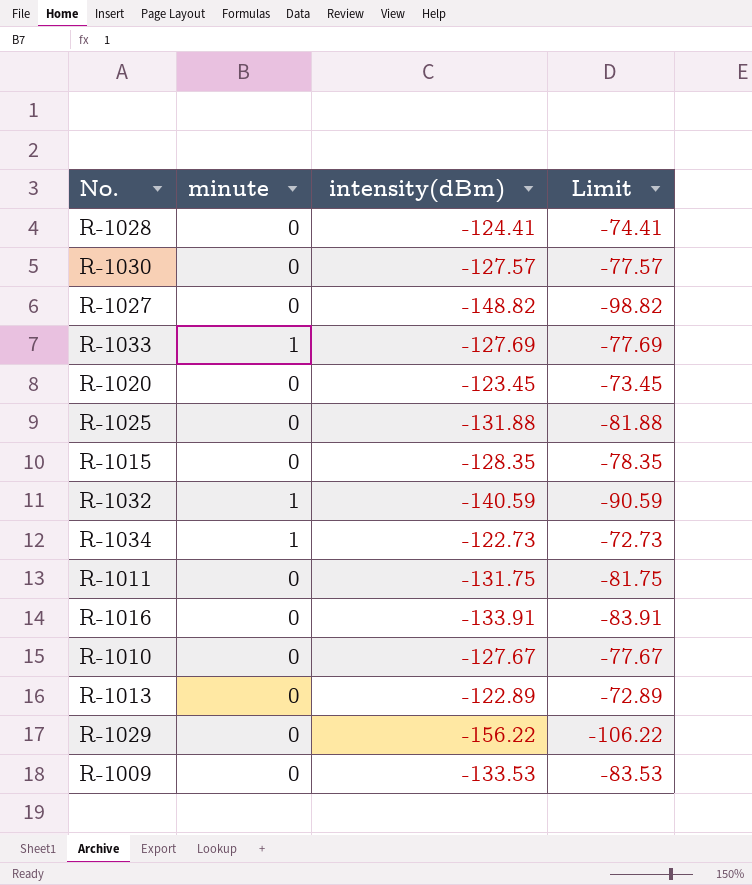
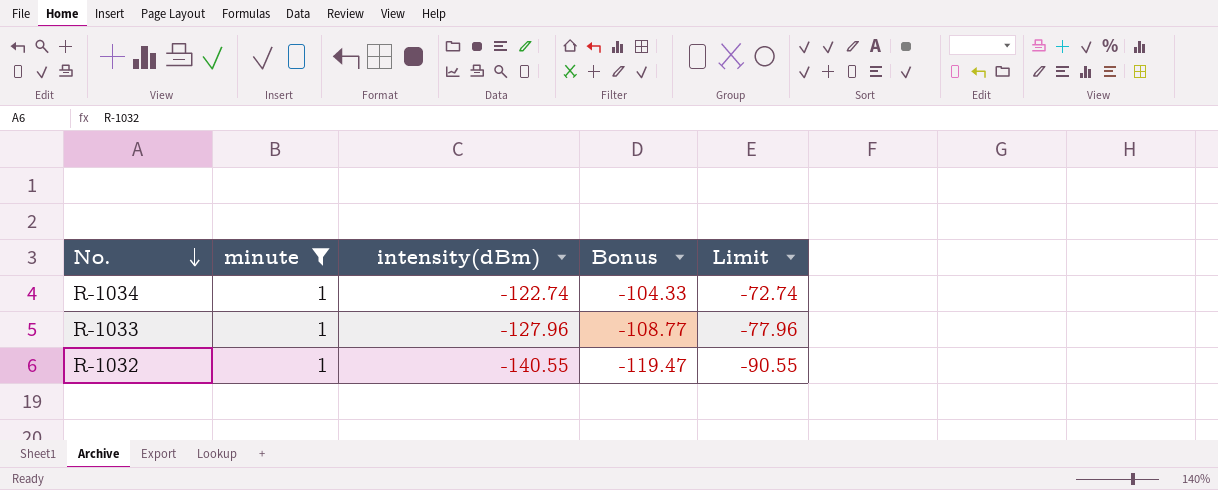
filter: none -> minute = 1
row order: none -> No. descending
column Bonus | formula: none -> [intensity(dBm)] * 0.85
R-1034 | intensity(dBm): -122.73 -> -122.74
R-1034 | Limit: -72.73 -> -72.74
R-1033 | intensity(dBm): -127.69 -> -127.96
R-1033 | Limit: -77.69 -> -77.96
R-1032 | intensity(dBm): -140.59 -> -140.55
R-1032 | Limit: -90.59 -> -90.55

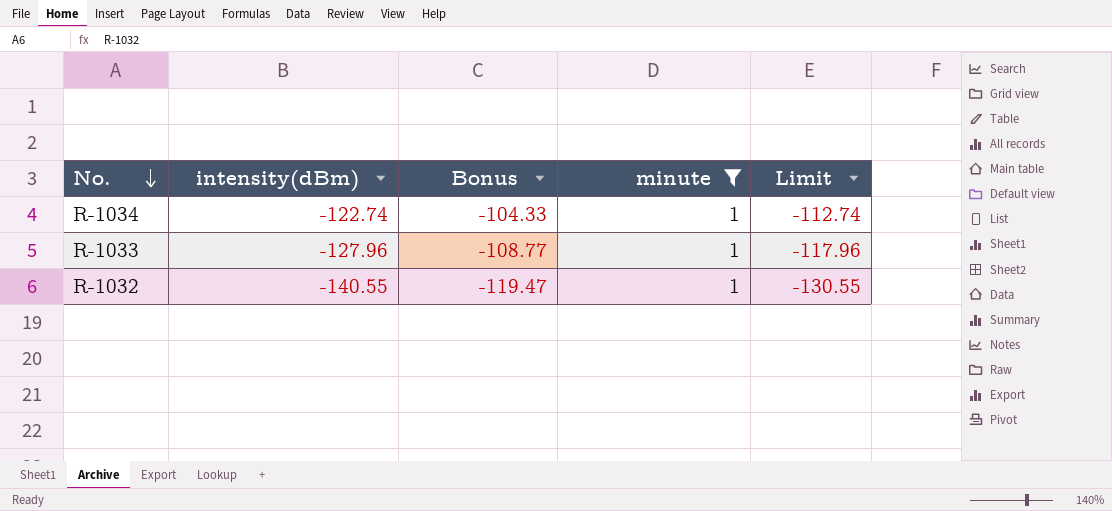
column minute | position: 2 -> 4
column Limit | formula: [intensity(dBm)] + 50 -> [intensity(dBm)] + 10

